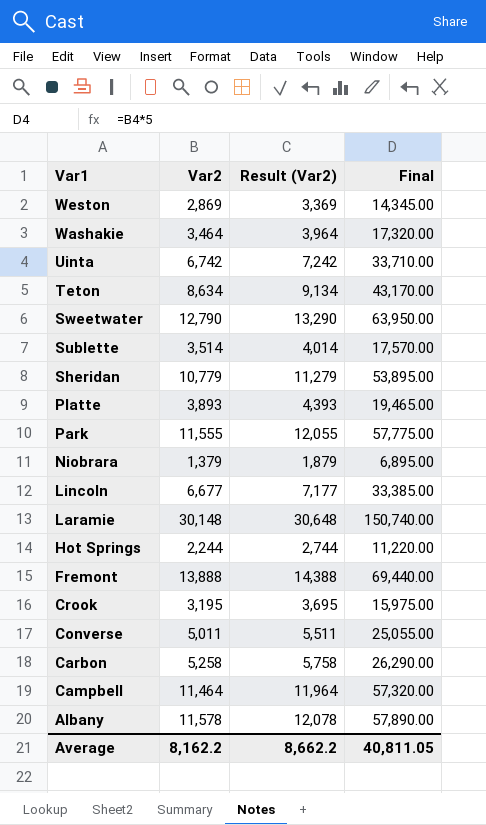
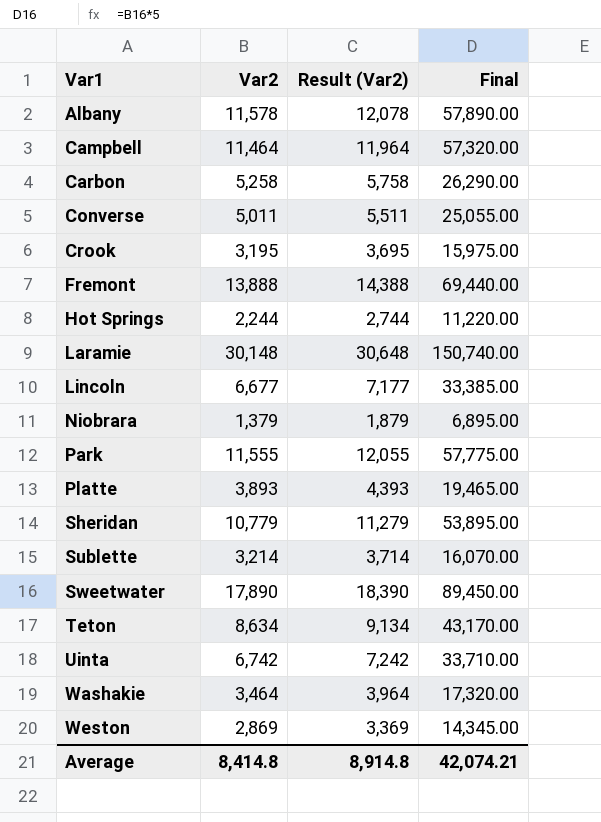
row order: Var1 descending -> Var1 ascending
Sublette | Var2: 3,514 -> 3,214
Sublette | Result (Var2): 4,014 -> 3,714
Sublette | Final: 17,570.00 -> 16,070.00
Sweetwater | Var2: 12,790 -> 17,890
Sweetwater | Result (Var2): 13,290 -> 18,390
Sweetwater | Final: 63,950.00 -> 89,450.00
Average | Var2: 8,162.2 -> 8,414.8
Average | Result (Var2): 8,662.2 -> 8,914.8
Average | Final: 40,811.05 -> 42,074.21

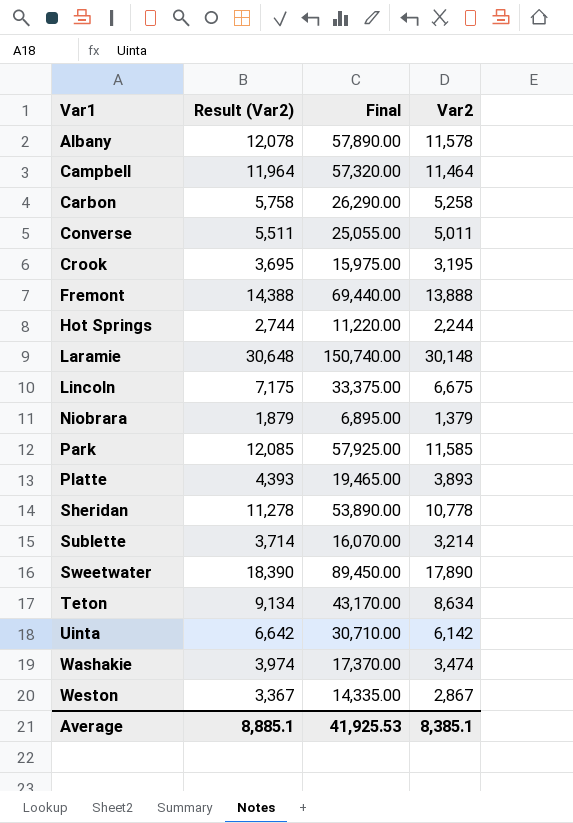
column Var2 | position: 2 -> 4
Lincoln | Result (Var2): 7,177 -> 7,175
Lincoln | Final: 33,385.00 -> 33,375.00
Lincoln | Var2: 6,677 -> 6,675
Park | Result (Var2): 12,055 -> 12,085
Park | Final: 57,775.00 -> 57,925.00
Park | Var2: 11,555 -> 11,585
Sheridan | Result (Var2): 11,279 -> 11,278
Sheridan | Final: 53,895.00 -> 53,890.00
Sheridan | Var2: 10,779 -> 10,778
Uinta | Result (Var2): 7,242 -> 6,642
Uinta | Final: 33,710.00 -> 30,710.00
Uinta | Var2: 6,742 -> 6,142
Washakie | Result (Var2): 3,964 -> 3,974
Washakie | Final: 17,320.00 -> 17,370.00
Washakie | Var2: 3,464 -> 3,474
Weston | Result (Var2): 3,369 -> 3,367
Weston | Final: 14,345.00 -> 14,335.00
Weston | Var2: 2,869 -> 2,867
Average | Result (Var2): 8,914.8 -> 8,885.1
Average | Final: 42,074.21 -> 41,925.53
Average | Var2: 8,414.8 -> 8,385.1

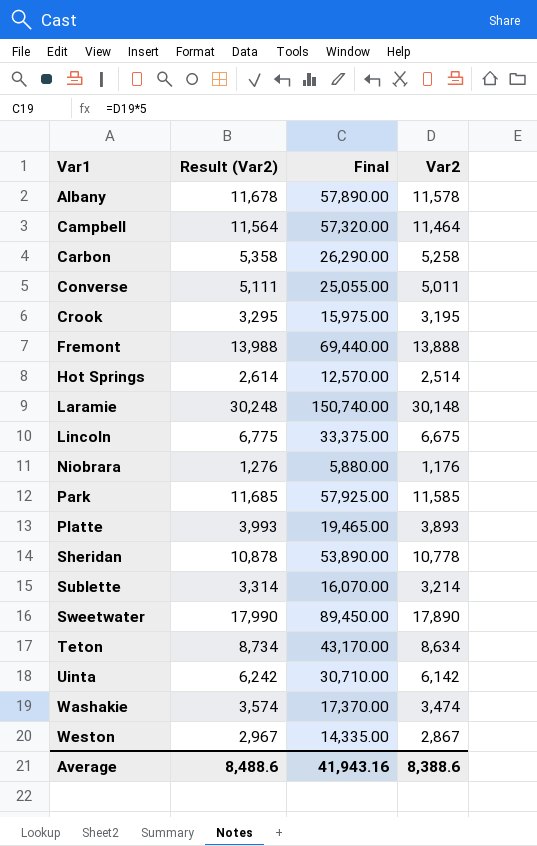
column Result (Var2) | formula: [Var2] + 500 -> [Var2] + 100
Hot Springs | Final: 11,220.00 -> 12,570.00
Hot Springs | Var2: 2,244 -> 2,514
Niobrara | Final: 6,895.00 -> 5,880.00
Niobrara | Var2: 1,379 -> 1,176
Average | Result (Var2): 8,885.1 -> 8,488.6
Average | Final: 41,925.53 -> 41,943.16
Average | Var2: 8,385.1 -> 8,388.6

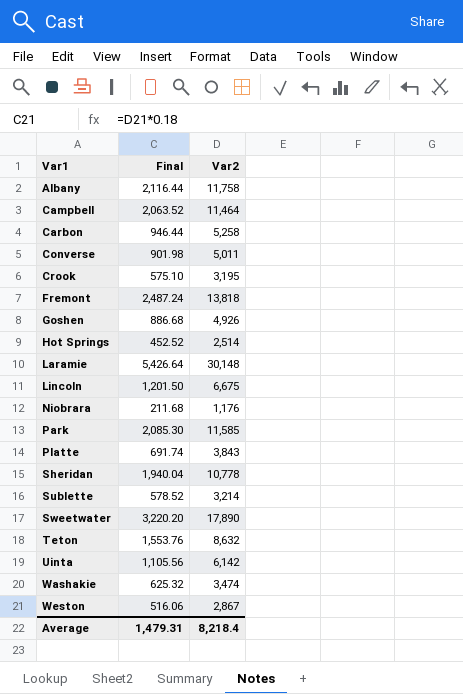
column Result (Var2) | formula: [Var2] + 100 -> none
column Final | formula: [Var2] * 5 -> [Var2] * 0.18
Albany | Var2: 11,578 -> 11,758
Fremont | Var2: 13,888 -> 13,818
row Goshen: none -> 886.68 | 4,926
Platte | Var2: 3,893 -> 3,843
Teton | Var2: 8,634 -> 8,632
Average | Final: 41,943.16 -> 1,479.31
Average | Var2: 8,388.6 -> 8,218.4

